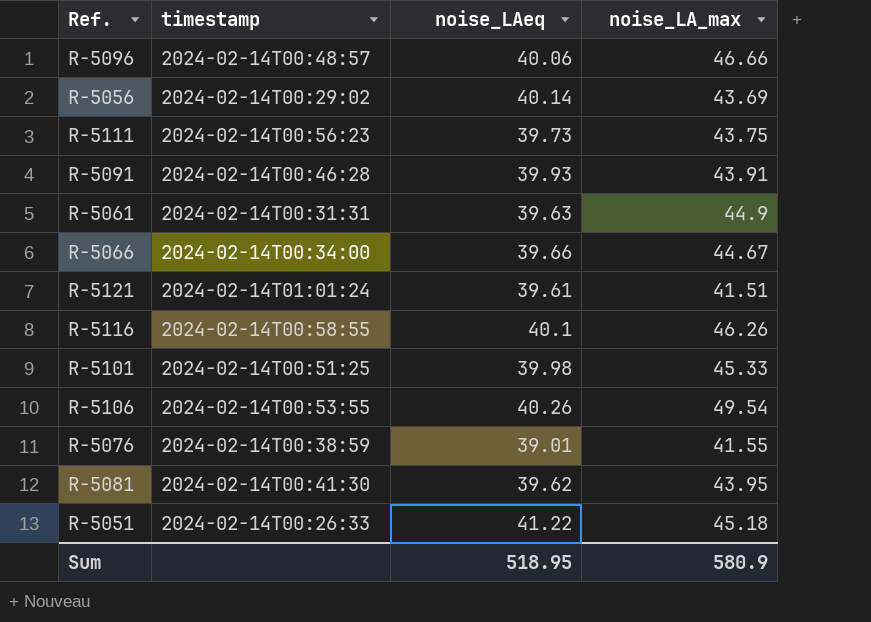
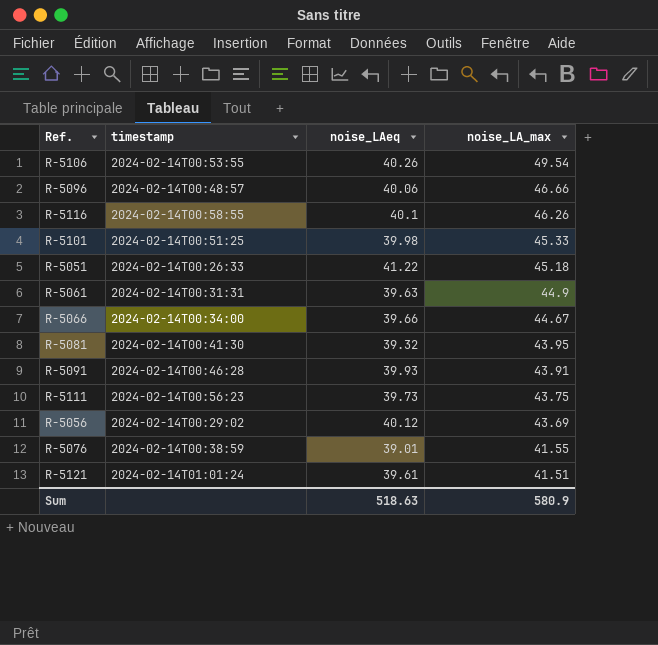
row order: none -> noise_LA_max descending
R-5081 | noise_LAeq: 39.62 -> 39.32
R-5056 | noise_LAeq: 40.14 -> 40.12
Sum | noise_LAeq: 518.95 -> 518.63

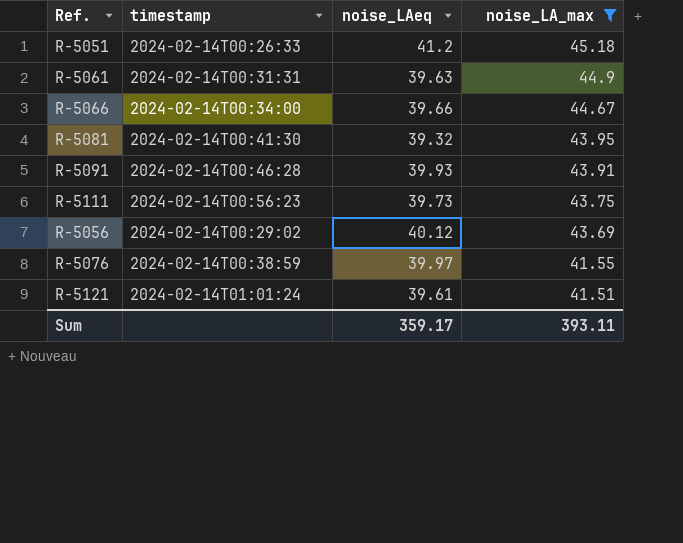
filter: none -> noise_LA_max <= 45.18
R-5051 | noise_LAeq: 41.22 -> 41.2
R-5076 | noise_LAeq: 39.01 -> 39.97
Sum | noise_LAeq: 518.63 -> 359.17
Sum | noise_LA_max: 580.9 -> 393.11

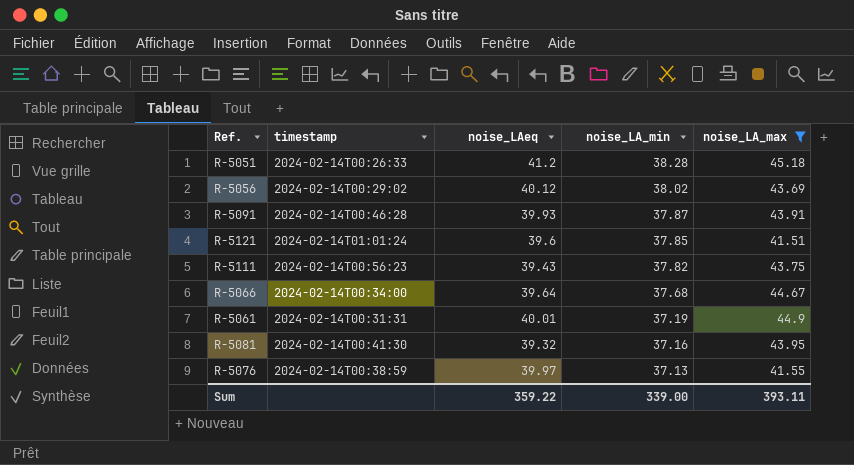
row order: noise_LA_max descending -> noise_LA_min descending
column noise_LA_min | position: none -> 4
R-5121 | noise_LAeq: 39.61 -> 39.6
R-5111 | noise_LAeq: 39.73 -> 39.43
R-5066 | noise_LAeq: 39.66 -> 39.64
R-5061 | noise_LAeq: 39.63 -> 40.01
Sum | noise_LAeq: 359.17 -> 359.22

